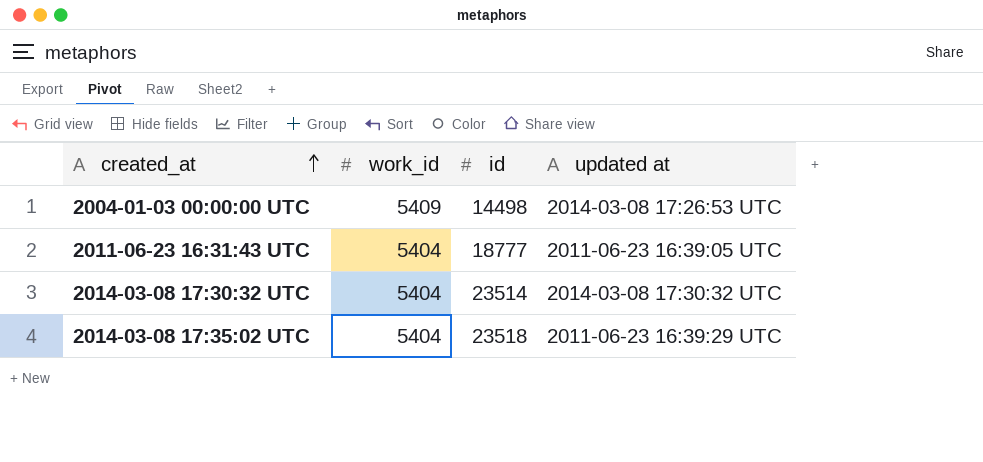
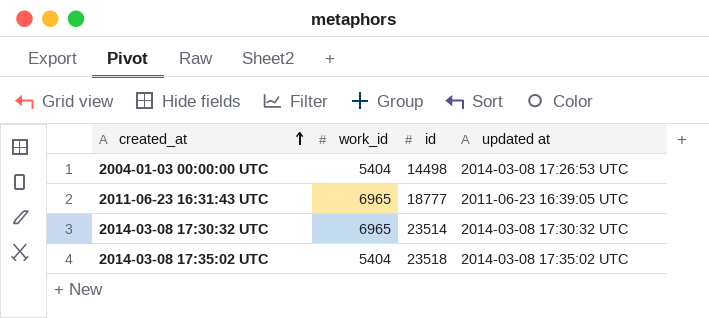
2004-01-03 00:00:00 UTC | work_id: 5409 -> 5404
2011-06-23 16:31:43 UTC | work_id: 5404 -> 6965
2014-03-08 17:30:32 UTC | work_id: 5404 -> 6965
2014-03-08 17:35:02 UTC | updated at: 2011-06-23 16:39:29 UTC -> 2014-03-08 17:35:02 UTC

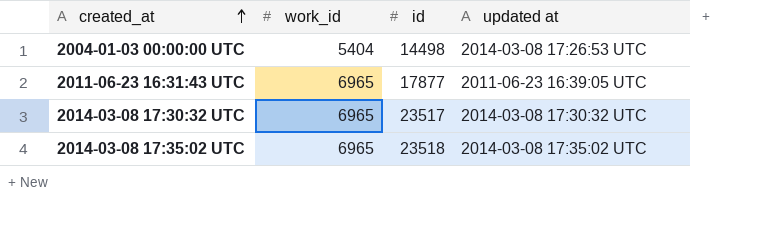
2011-06-23 16:31:43 UTC | id: 18777 -> 17877
2014-03-08 17:30:32 UTC | id: 23514 -> 23517
2014-03-08 17:35:02 UTC | work_id: 5404 -> 6965

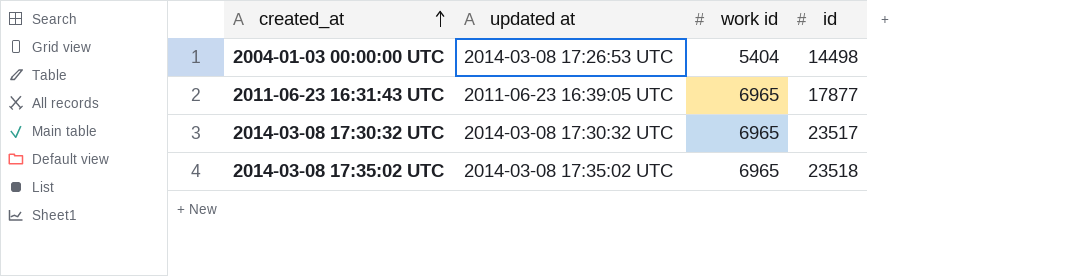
column updated at | position: 4 -> 2
column name: work_id -> work id

